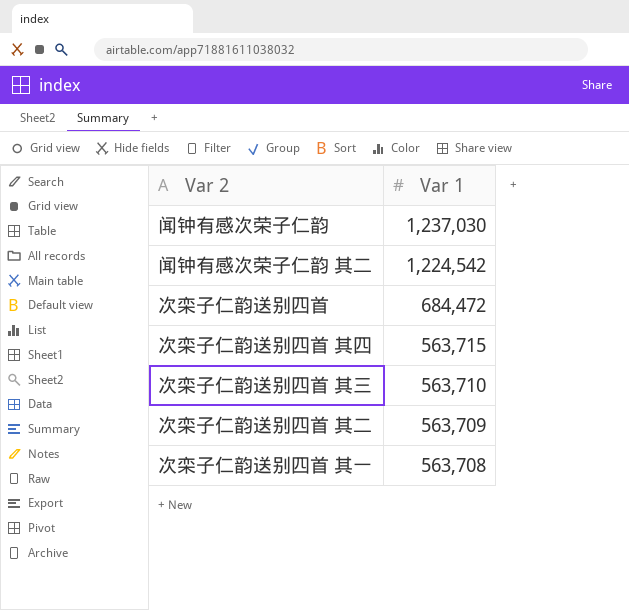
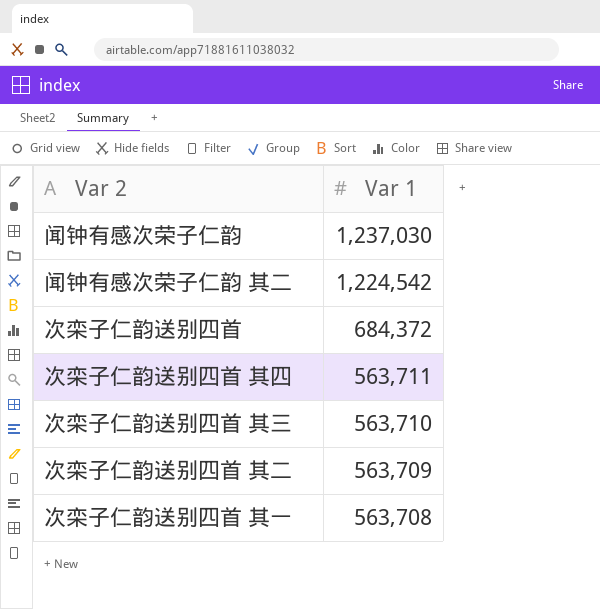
次栾子仁韵送别四首 | Var 1: 684,472 -> 684,372
次栾子仁韵送别四首 其四 | Var 1: 563,715 -> 563,711

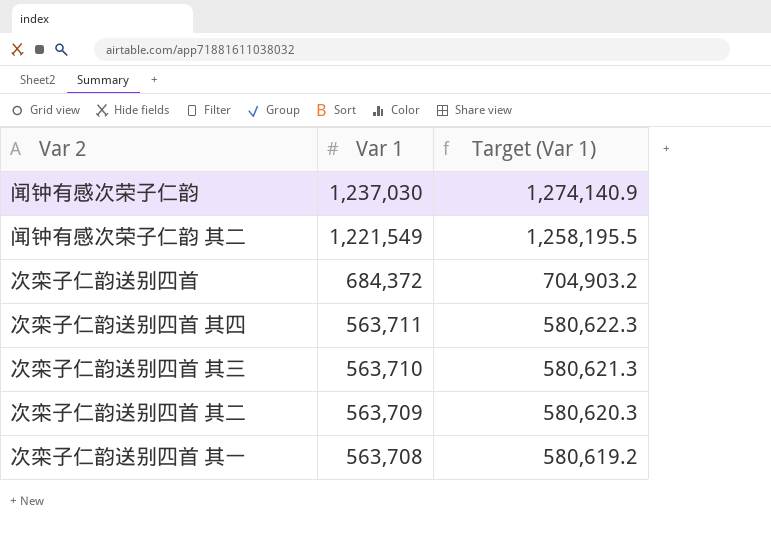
column Target (Var 1) | formula: none -> [Var 1] * 1.03
闻钟有感次荣子仁韵 其二 | Var 1: 1,224,542 -> 1,221,549

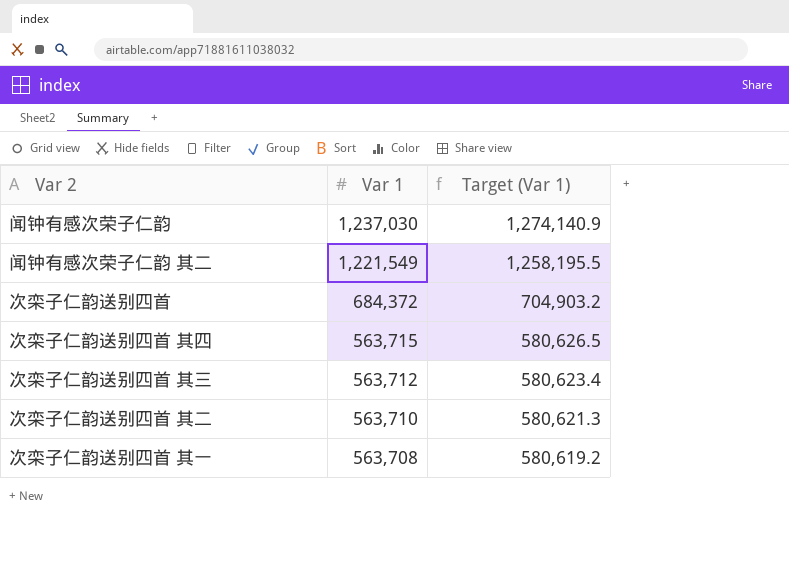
次栾子仁韵送别四首 其四 | Var 1: 563,711 -> 563,715
次栾子仁韵送别四首 其四 | Target (Var 1): 580,622.3 -> 580,626.5
次栾子仁韵送别四首 其三 | Var 1: 563,710 -> 563,712
次栾子仁韵送别四首 其三 | Target (Var 1): 580,621.3 -> 580,623.4
次栾子仁韵送别四首 其二 | Var 1: 563,709 -> 563,710
次栾子仁韵送别四首 其二 | Target (Var 1): 580,620.3 -> 580,621.3

